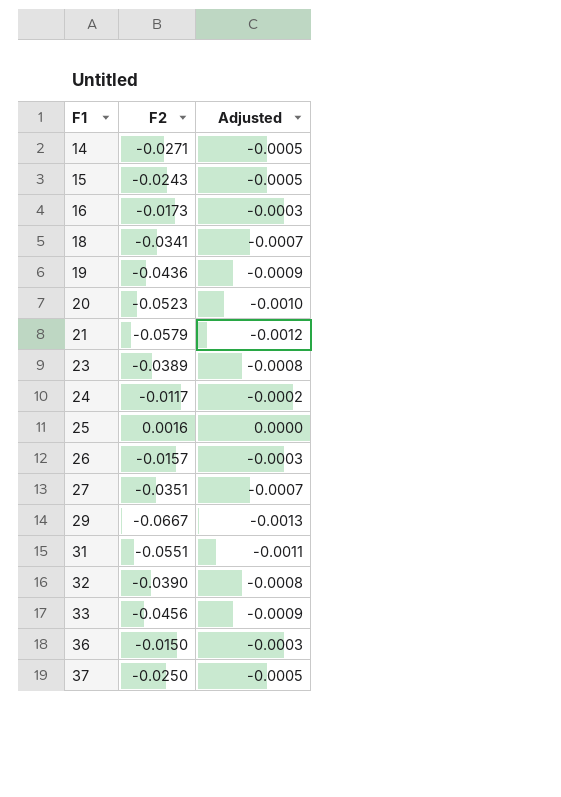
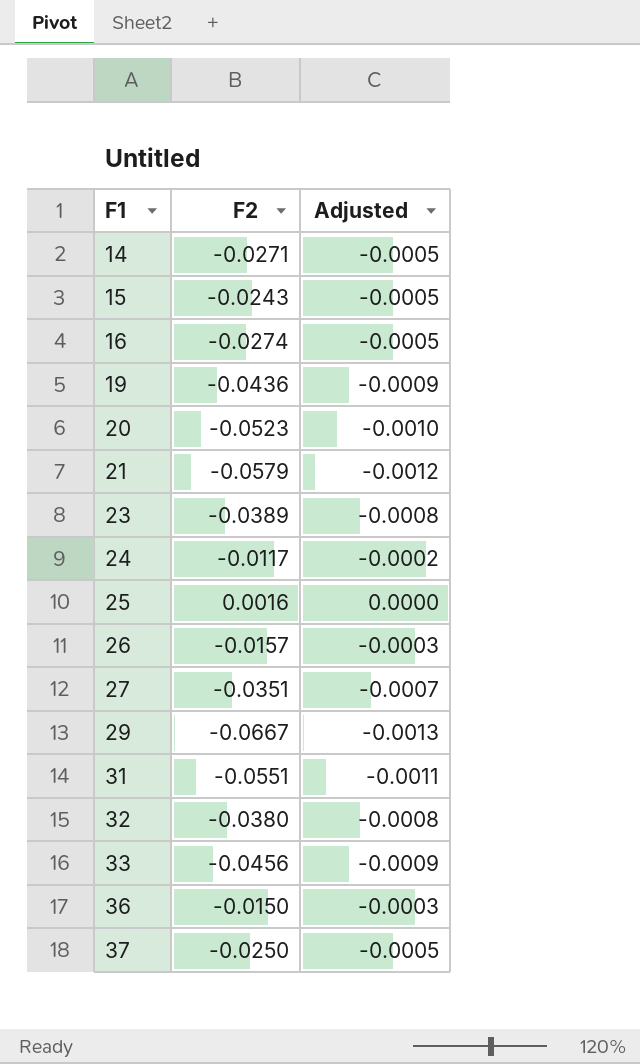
row 18: -0.0341 | -0.0007 -> none
16 | F2: -0.0173 -> -0.0274
16 | Adjusted: -0.0003 -> -0.0005
32 | F2: -0.0390 -> -0.0380

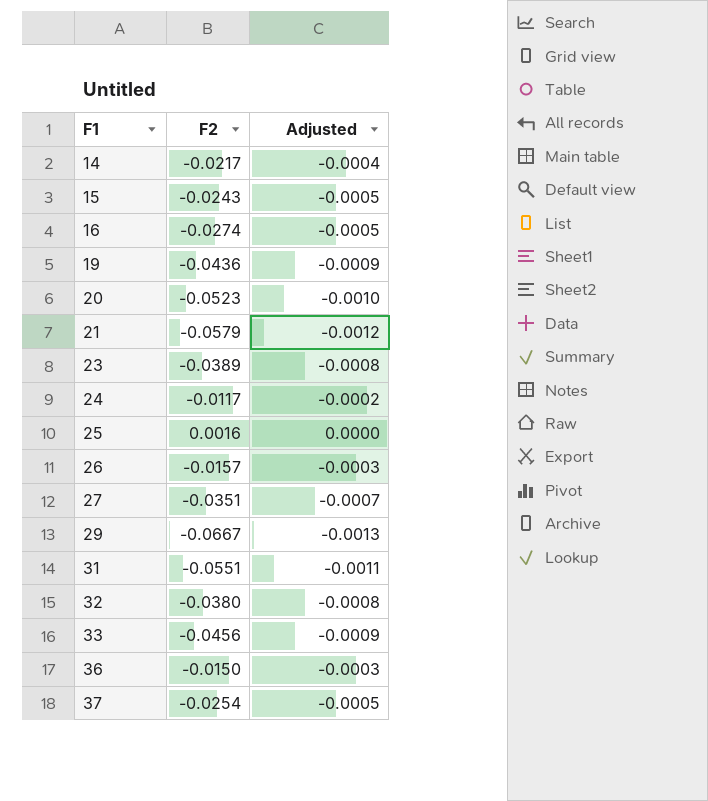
14 | F2: -0.0271 -> -0.0217
14 | Adjusted: -0.0005 -> -0.0004
37 | F2: -0.0250 -> -0.0254

